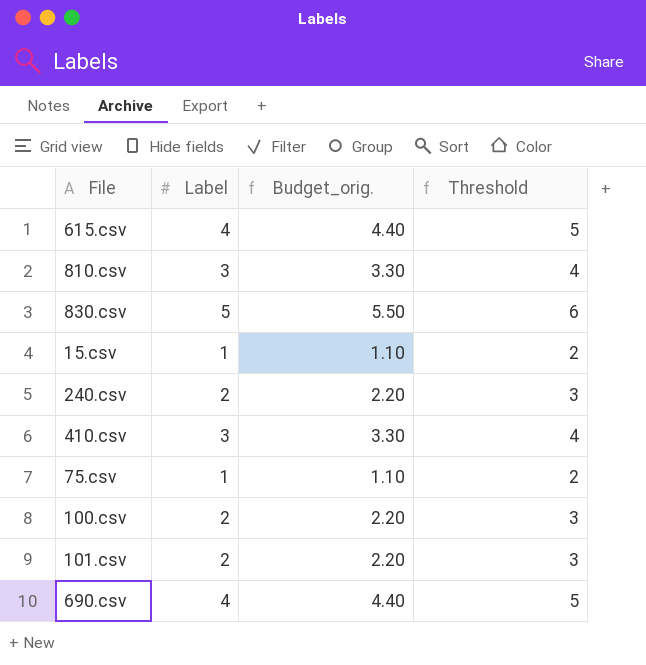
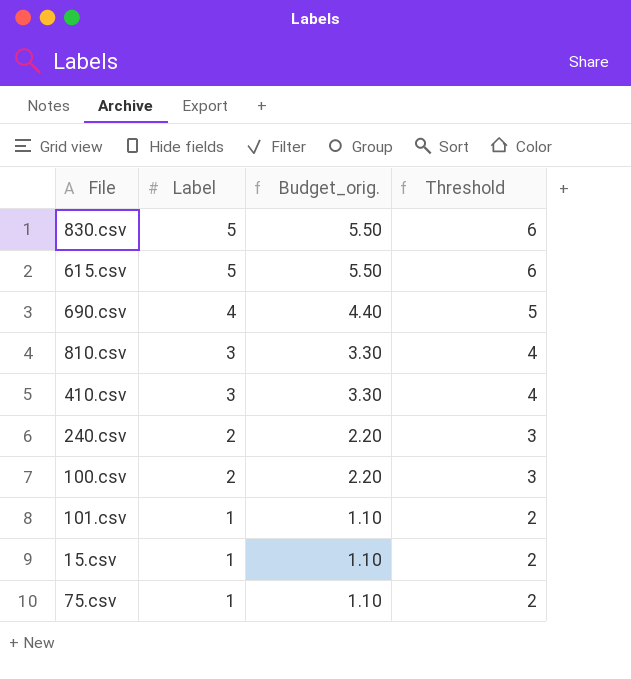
row order: none -> Label descending
615.csv | Label: 4 -> 5
615.csv | Budget_orig.: 4.40 -> 5.50
615.csv | Threshold: 5 -> 6
101.csv | Label: 2 -> 1
101.csv | Budget_orig.: 2.20 -> 1.10
101.csv | Threshold: 3 -> 2

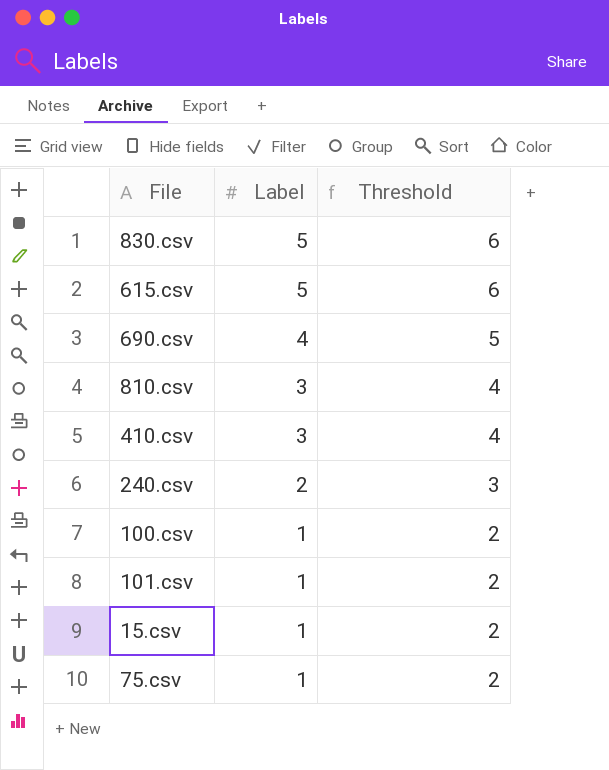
column Budget_orig. | formula: [Label] * 1.1 -> none
100.csv | Label: 2 -> 1
100.csv | Threshold: 3 -> 2

